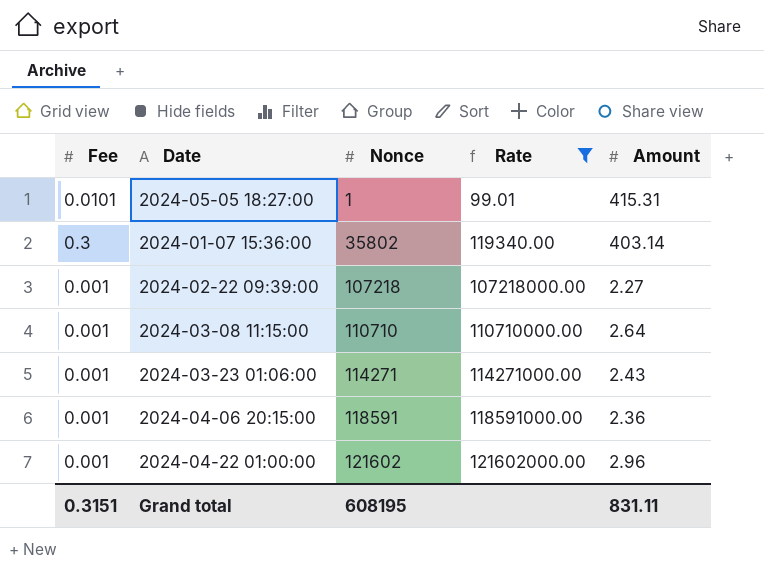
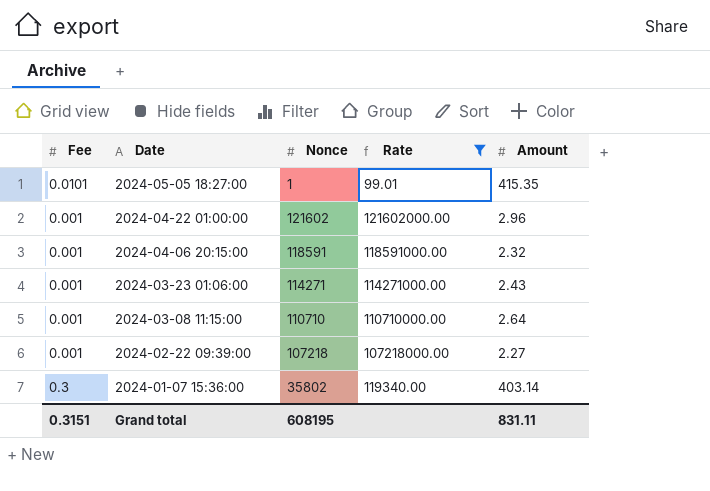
row order: Nonce ascending -> Date descending
2024-05-05 18:27:00 | Amount: 415.31 -> 415.35
2024-04-06 20:15:00 | Amount: 2.36 -> 2.32

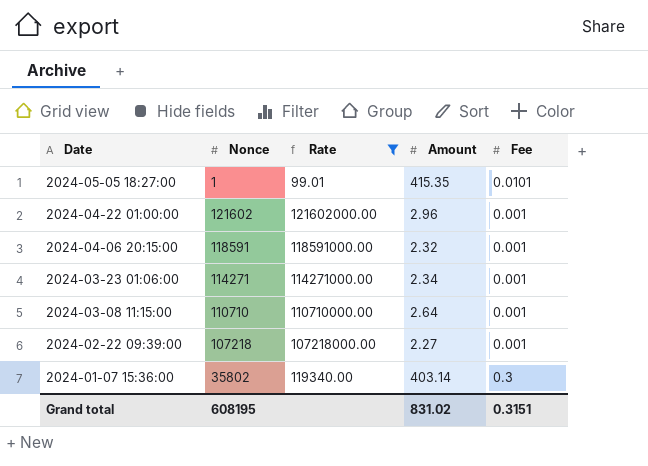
column Fee | position: 1 -> 5
2024-03-23 01:06:00 | Amount: 2.43 -> 2.34
Grand total | Amount: 831.11 -> 831.02

